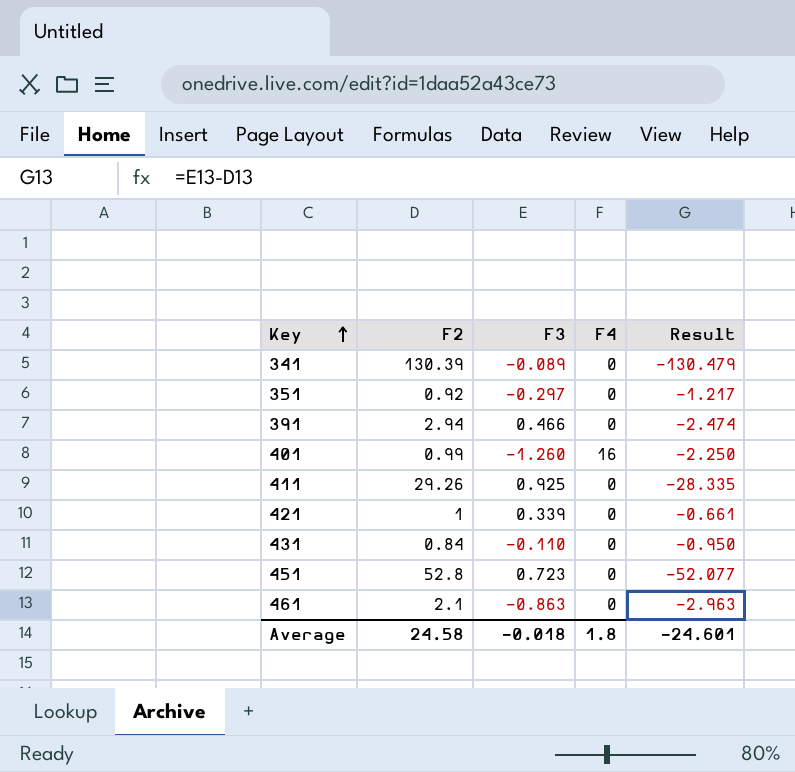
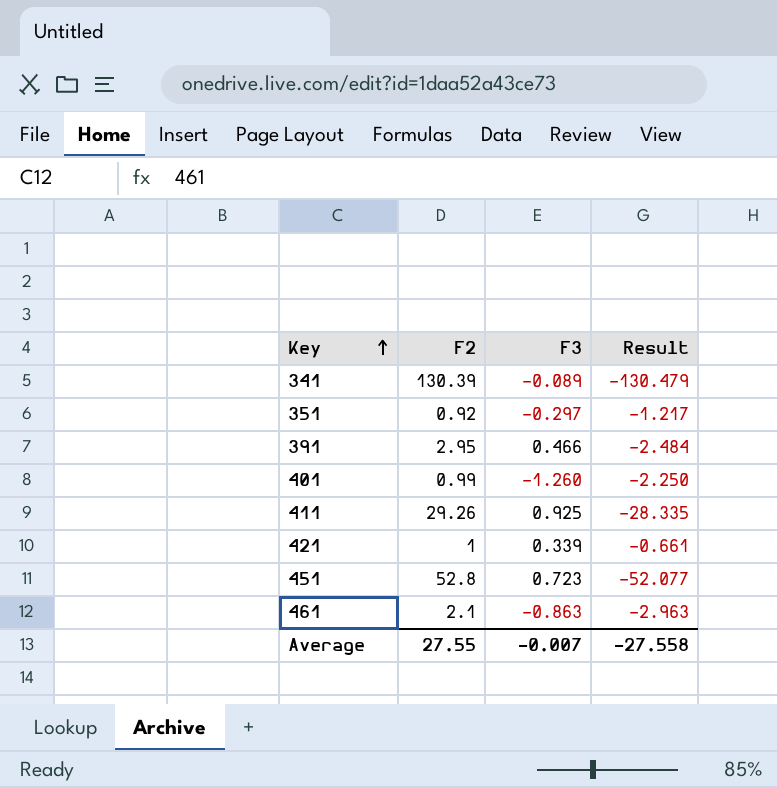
column F4 | position: 4 -> none
row 431: 0.84 | -0.110 | 0 | -0.950 -> none
391 | F2: 2.94 -> 2.95
391 | Result: -2.474 -> -2.484
Average | F2: 24.58 -> 27.55
Average | F3: -0.018 -> -0.007
Average | Result: -24.601 -> -27.558

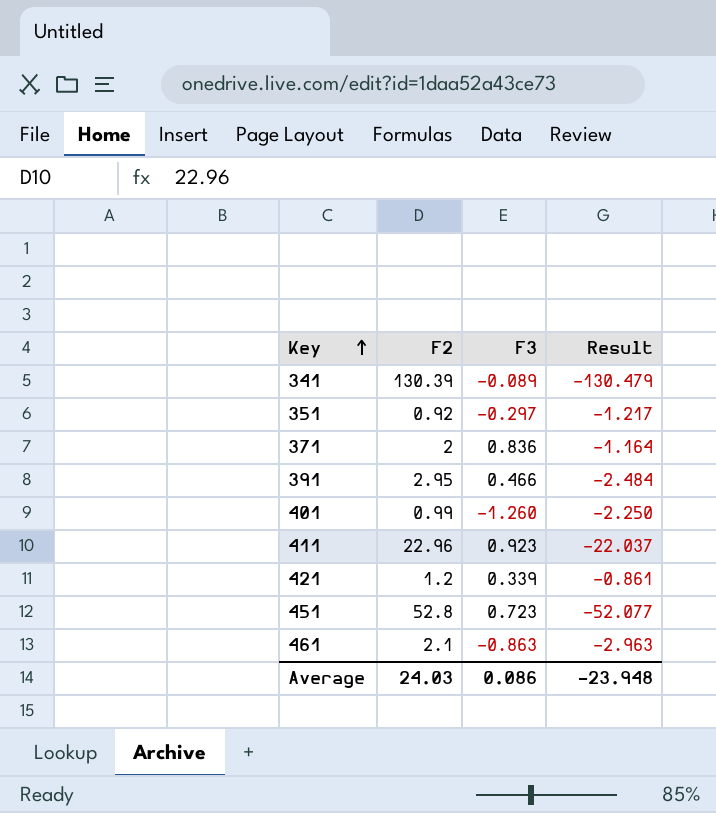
row 371: none -> 2 | 0.836 | -1.164
411 | F2: 29.26 -> 22.96
411 | F3: 0.925 -> 0.923
411 | Result: -28.335 -> -22.037
421 | F2: 1 -> 1.2
421 | Result: -0.661 -> -0.861
Average | F2: 27.55 -> 24.03
Average | F3: -0.007 -> 0.086
Average | Result: -27.558 -> -23.948

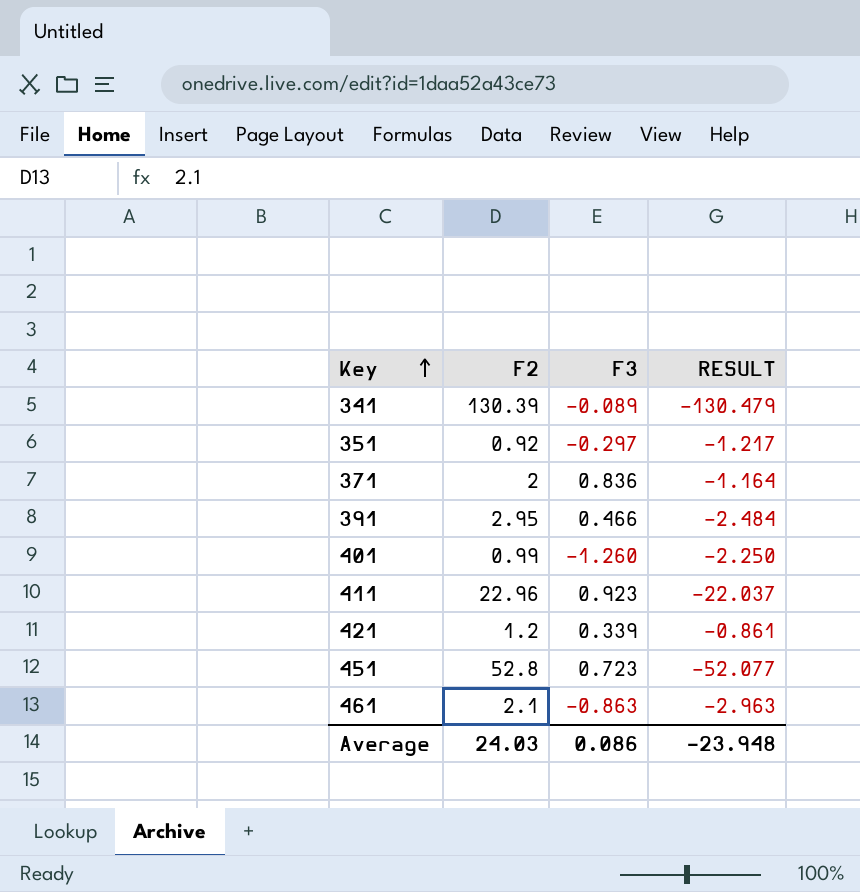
column name: Result -> RESULT

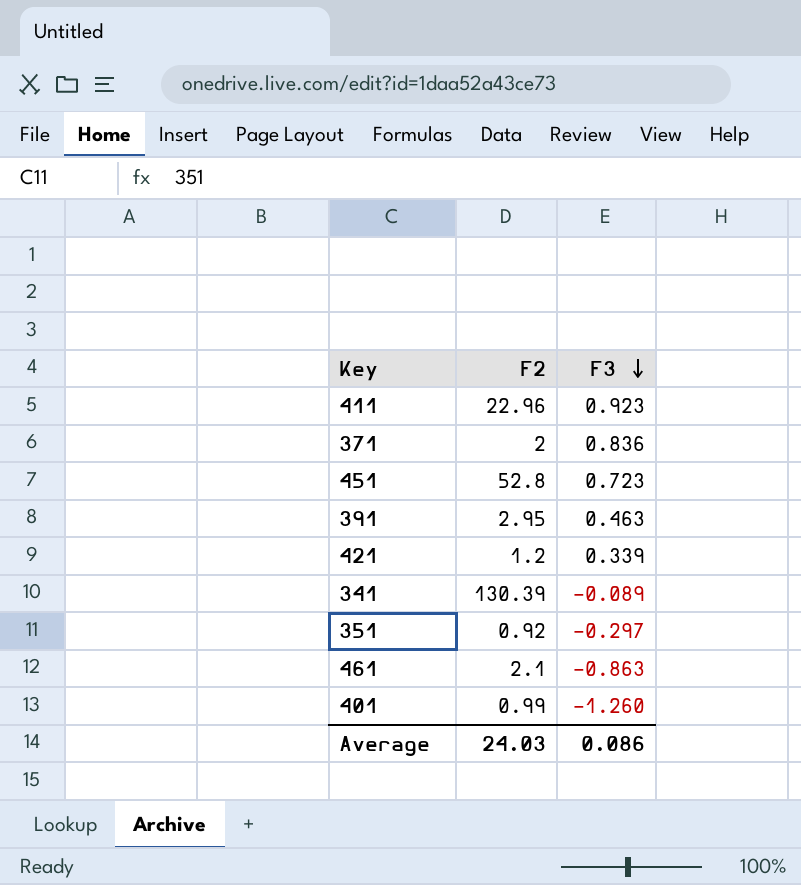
row order: Key ascending -> F3 descending
column RESULT | formula: [F3] - [F2] -> none
391 | F3: 0.466 -> 0.463

